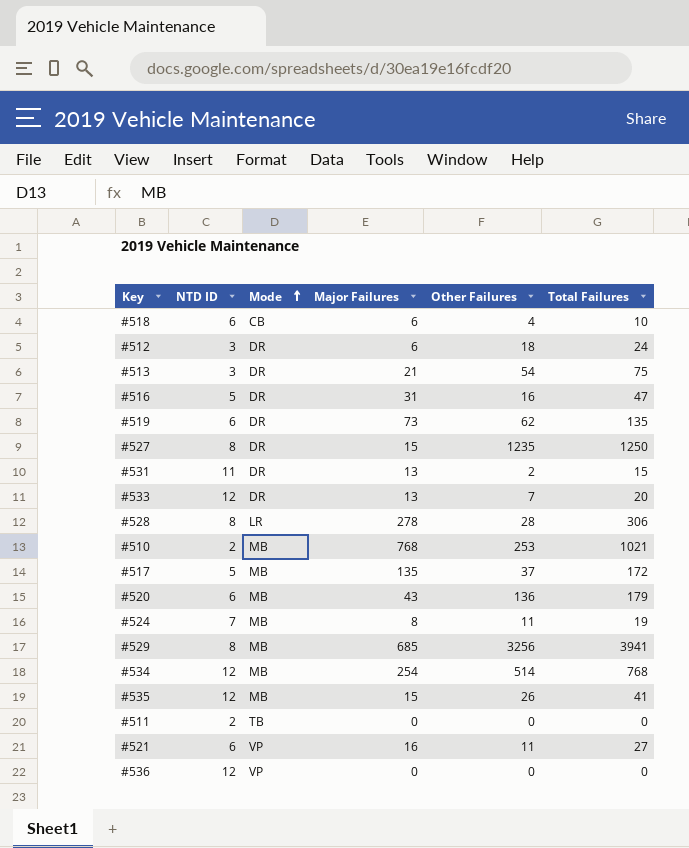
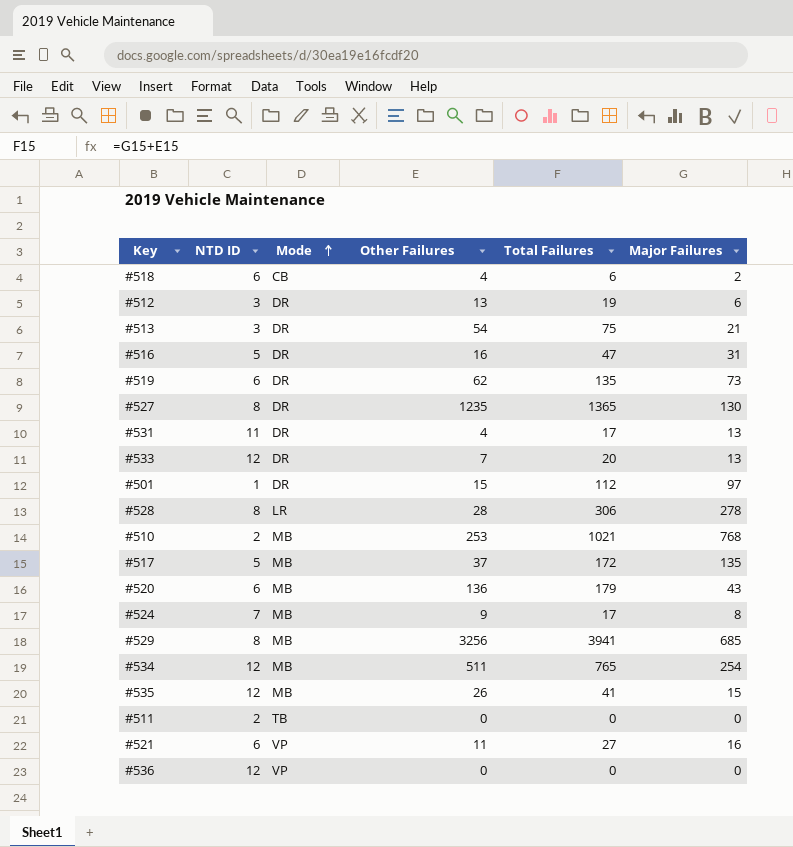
column Major Failures | position: 4 -> 6
#518 | Total Failures: 10 -> 6
#518 | Major Failures: 6 -> 2
#512 | Other Failures: 18 -> 13
#512 | Total Failures: 24 -> 19
#527 | Total Failures: 1250 -> 1365
#527 | Major Failures: 15 -> 130
#531 | Other Failures: 2 -> 4
#531 | Total Failures: 15 -> 17
row #501: none -> 1 | DR | 15 | 112 | 97
#524 | Other Failures: 11 -> 9
#524 | Total Failures: 19 -> 17
#534 | Other Failures: 514 -> 511
#534 | Total Failures: 768 -> 765

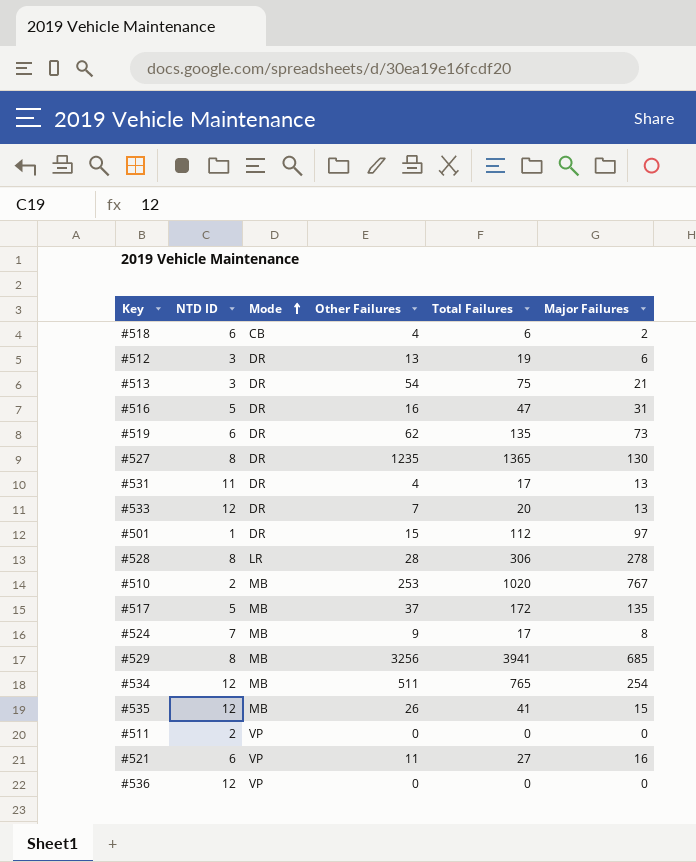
row #520: 6 | MB | 136 | 179 | 43 -> none
#510 | Total Failures: 1021 -> 1020
#510 | Major Failures: 768 -> 767
#511 | Mode: TB -> VP

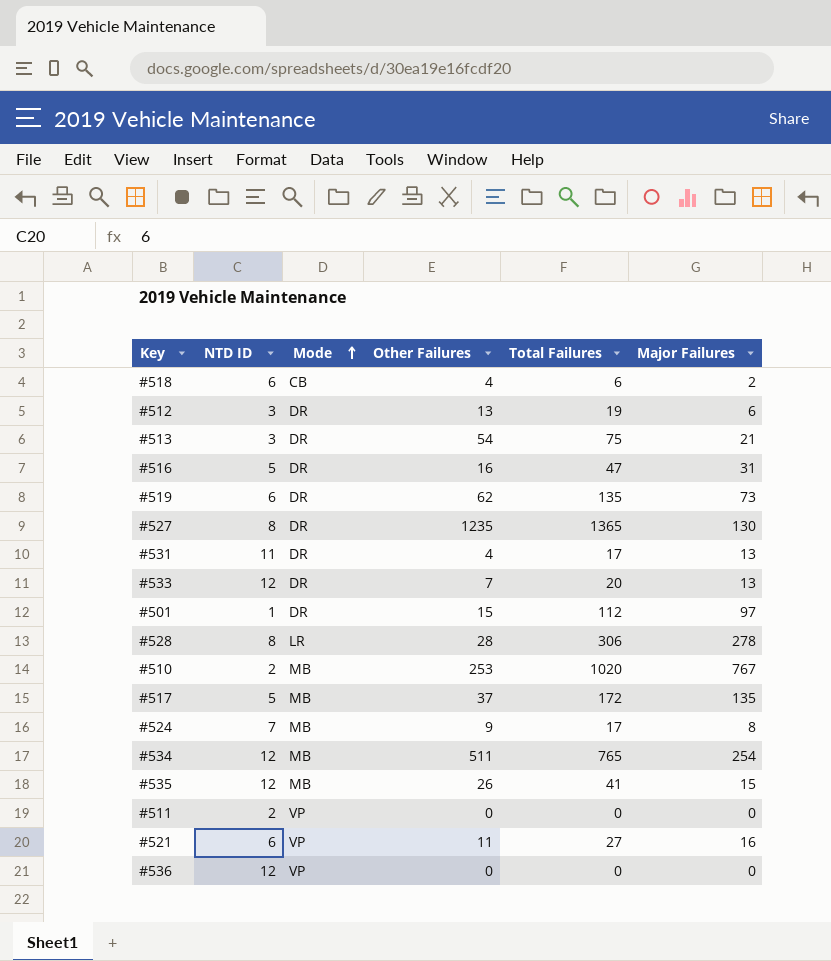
row #529: 8 | MB | 3256 | 3941 | 685 -> none

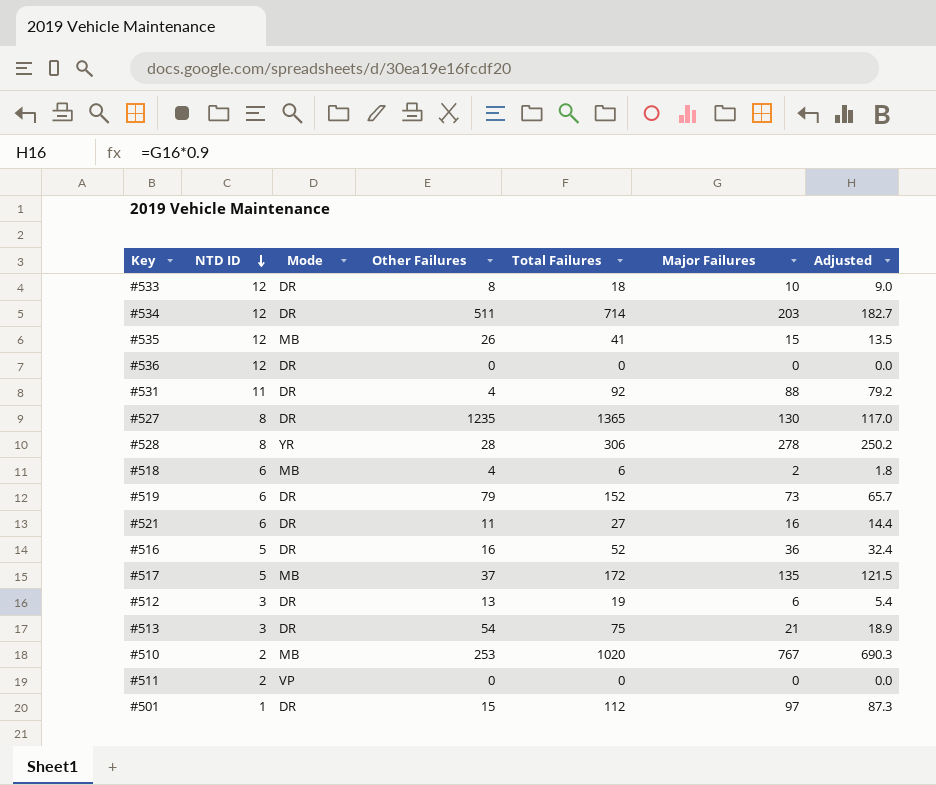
row order: Mode ascending -> NTD ID descending
column Adjusted | formula: none -> [Major Failures] * 0.9
row #524: 7 | MB | 9 | 17 | 8 -> none
#533 | Other Failures: 7 -> 8
#533 | Total Failures: 20 -> 18
#533 | Major Failures: 13 -> 10
#534 | Mode: MB -> DR
#534 | Total Failures: 765 -> 714
#534 | Major Failures: 254 -> 203
#536 | Mode: VP -> DR
#531 | Total Failures: 17 -> 92
#531 | Major Failures: 13 -> 88
#528 | Mode: LR -> YR
#518 | Mode: CB -> MB
#519 | Other Failures: 62 -> 79
#519 | Total Failures: 135 -> 152
#521 | Mode: VP -> DR
#516 | Total Failures: 47 -> 52
#516 | Major Failures: 31 -> 36

